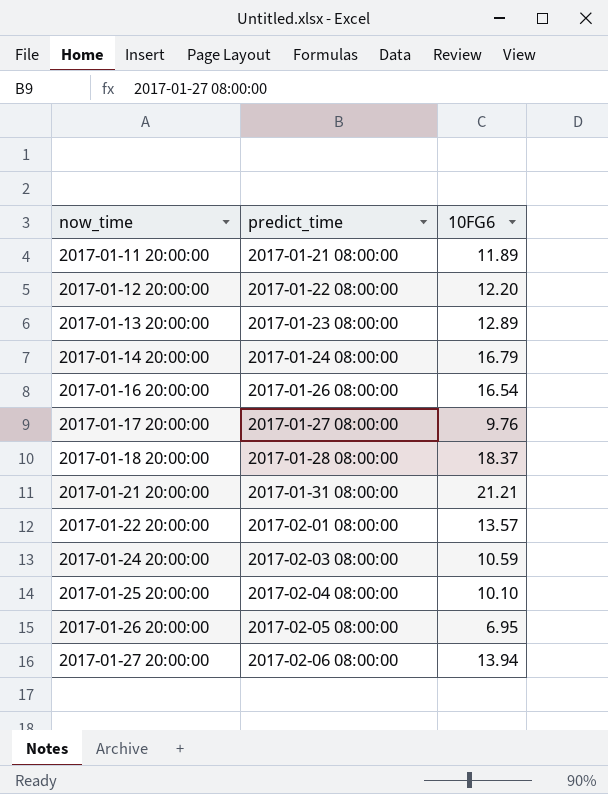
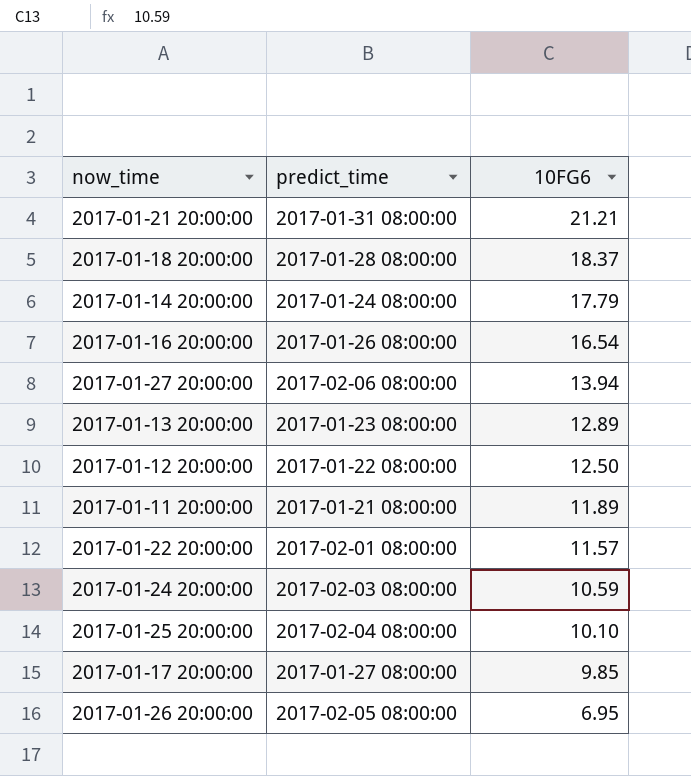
row order: now_time ascending -> 10FG6 descending
2017-01-14 20:00:00 | 10FG6: 16.79 -> 17.79
2017-01-12 20:00:00 | 10FG6: 12.20 -> 12.50
2017-01-22 20:00:00 | 10FG6: 13.57 -> 11.57
2017-01-17 20:00:00 | 10FG6: 9.76 -> 9.85

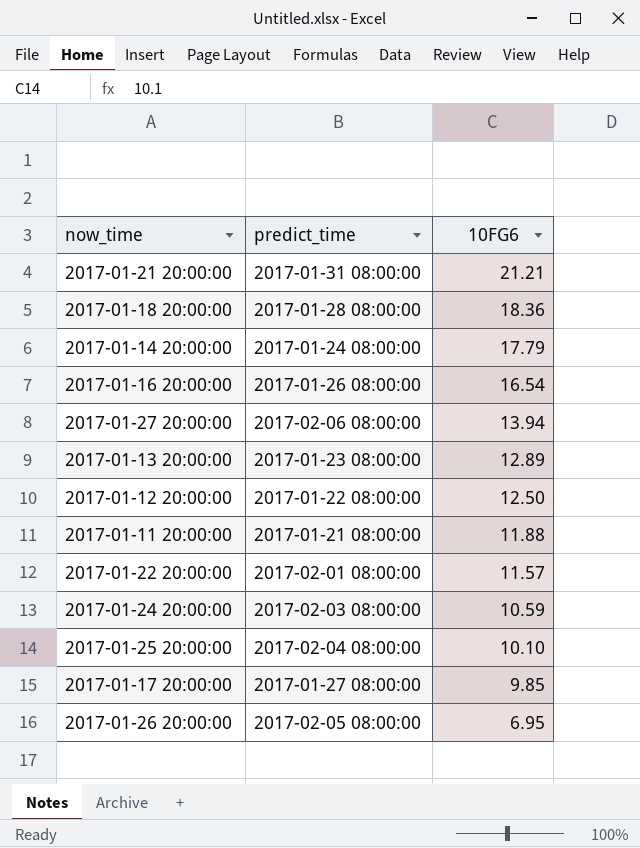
2017-01-18 20:00:00 | 10FG6: 18.37 -> 18.36
2017-01-11 20:00:00 | 10FG6: 11.89 -> 11.88

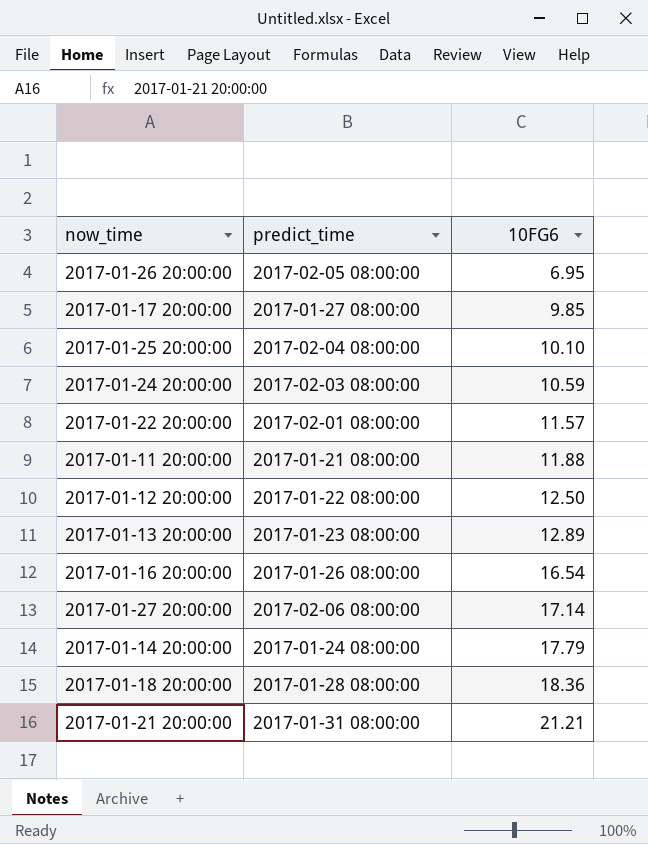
row order: 10FG6 descending -> 10FG6 ascending
2017-01-27 20:00:00 | 10FG6: 13.94 -> 17.14

